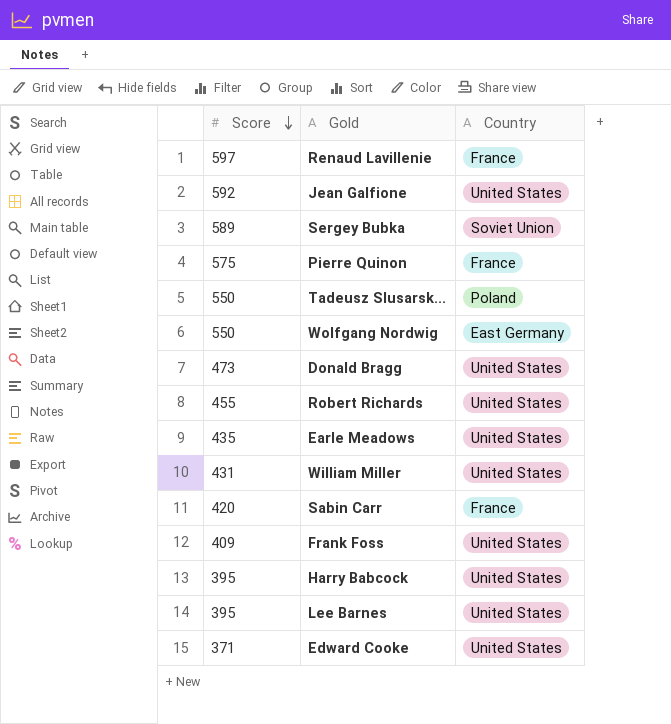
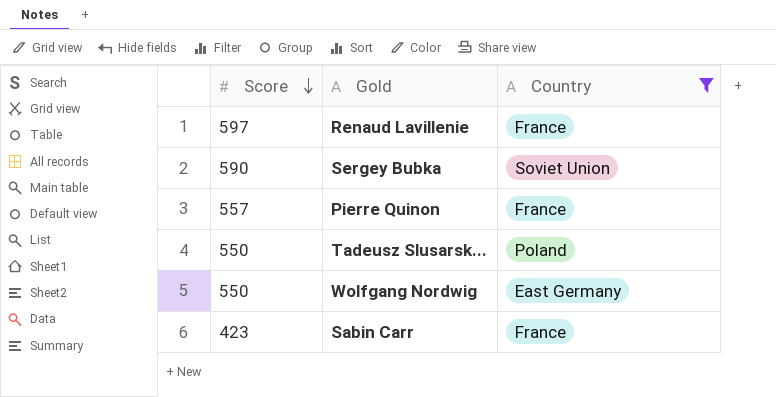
filter: none -> Country != United States
Sergey Bubka | Score: 589 -> 590
Pierre Quinon | Score: 575 -> 557
Sabin Carr | Score: 420 -> 423

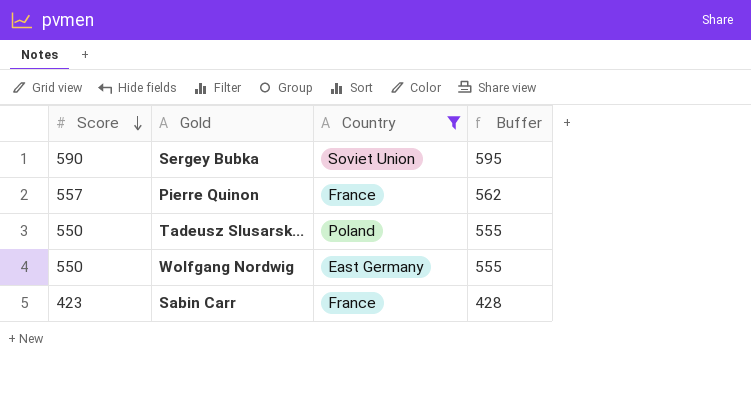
column Buffer | formula: none -> [Score] + 5
row Renaud Lavillenie: 597 | France -> none

